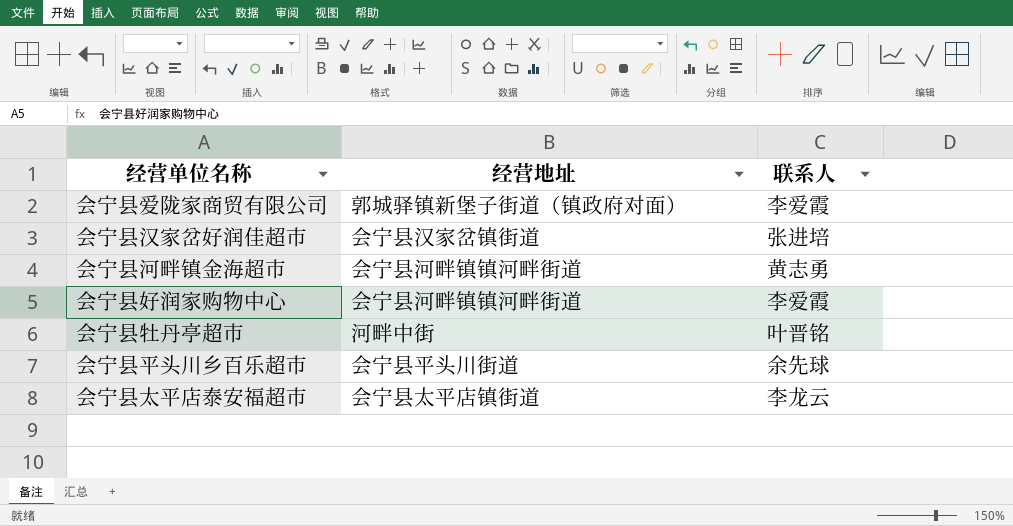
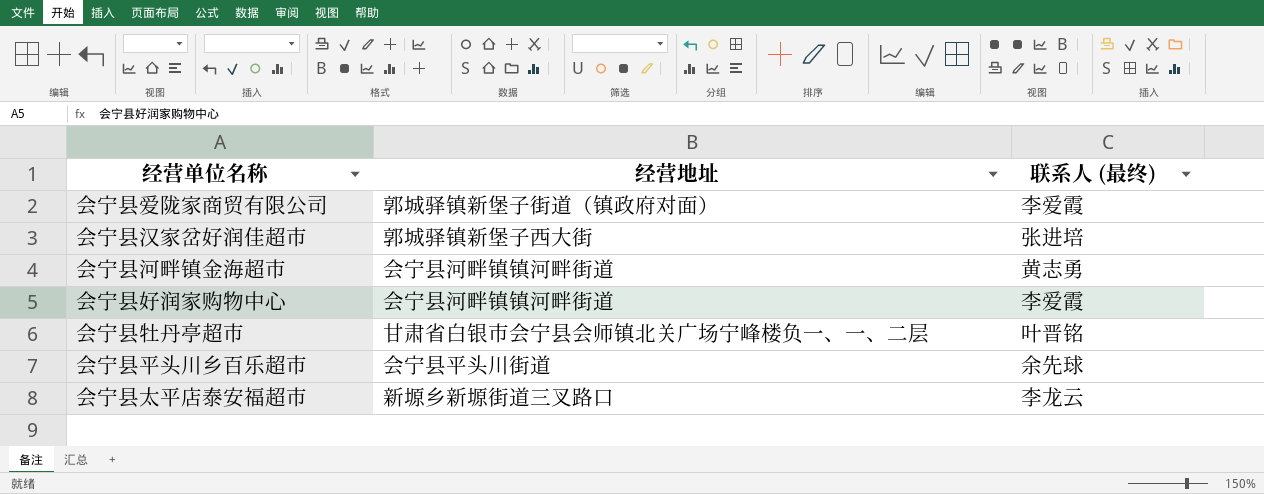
column name: 联系人 -> 联系人 (最终)
会宁县汉家岔好润佳超市 | 经营地址: 会宁县汉家岔镇街道 -> 郭城驿镇新堡子西大街
会宁县牡丹亭超市 | 经营地址: 河畔中街 -> 甘肃省白银市会宁县会师镇北关广场宁峰楼负一、一、二层
会宁县太平店泰安福超市 | 经营地址: 会宁县太平店镇街道 -> 新塬乡新塬街道三叉路口

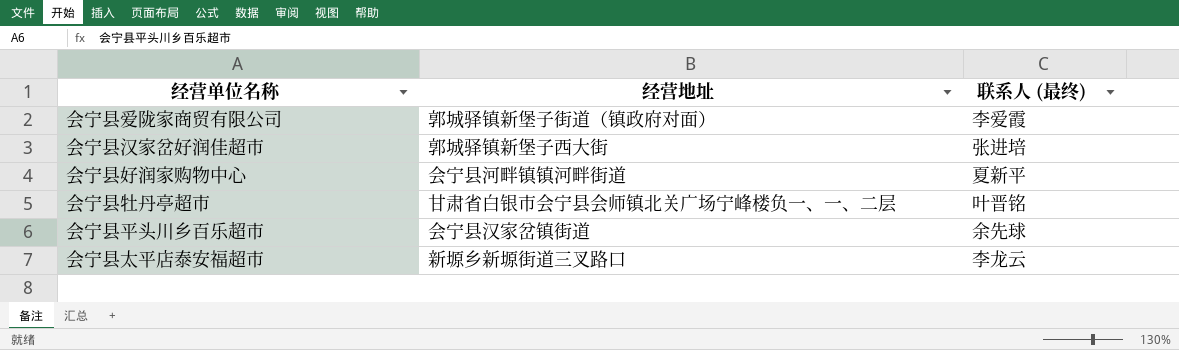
row 会宁县河畔镇金海超市: 会宁县河畔镇镇河畔街道 | 黄志勇 -> none
会宁县好润家购物中心 | 联系人 (最终): 李爱霞 -> 夏新平
会宁县平头川乡百乐超市 | 经营地址: 会宁县平头川街道 -> 会宁县汉家岔镇街道

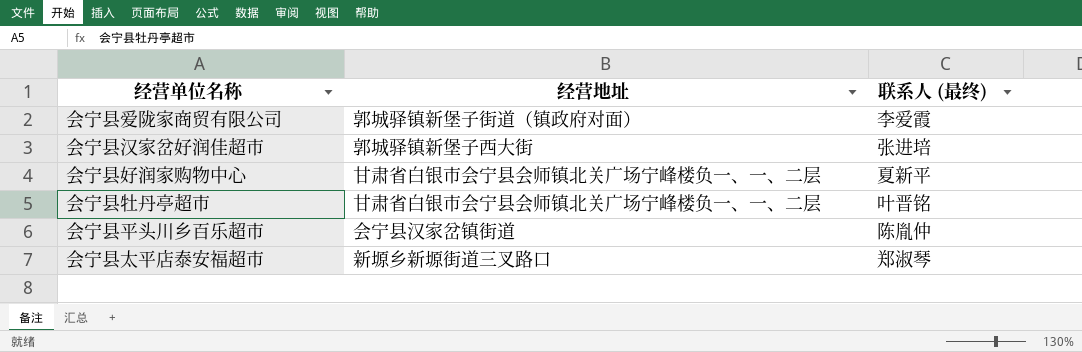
会宁县好润家购物中心 | 经营地址: 会宁县河畔镇镇河畔街道 -> 甘肃省白银市会宁县会师镇北关广场宁峰楼负一、一、二层
会宁县平头川乡百乐超市 | 联系人 (最终): 余先球 -> 陈胤仲
会宁县太平店泰安福超市 | 联系人 (最终): 李龙云 -> 郑淑琴

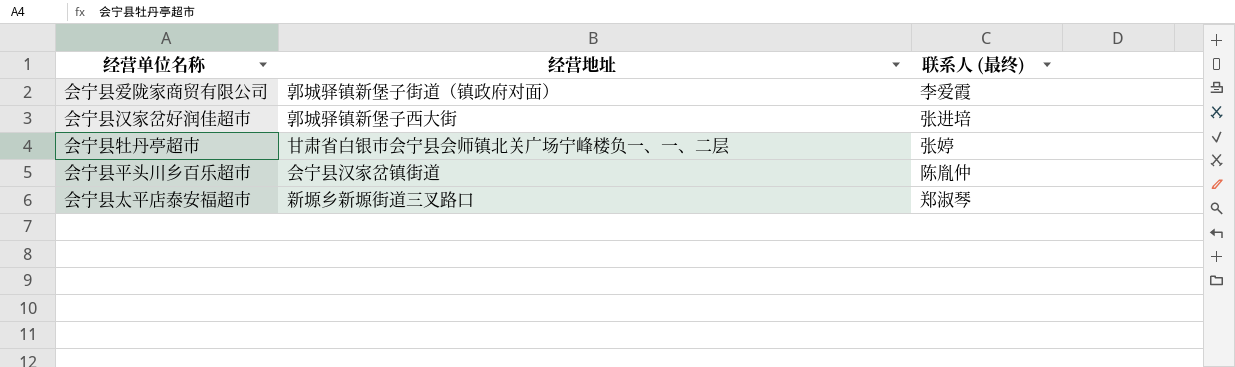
row 会宁县好润家购物中心: 甘肃省白银市会宁县会师镇北关广场宁峰楼负一、一、二层 | 夏新平 -> none
会宁县牡丹亭超市 | 联系人 (最终): 叶晋铭 -> 张婷

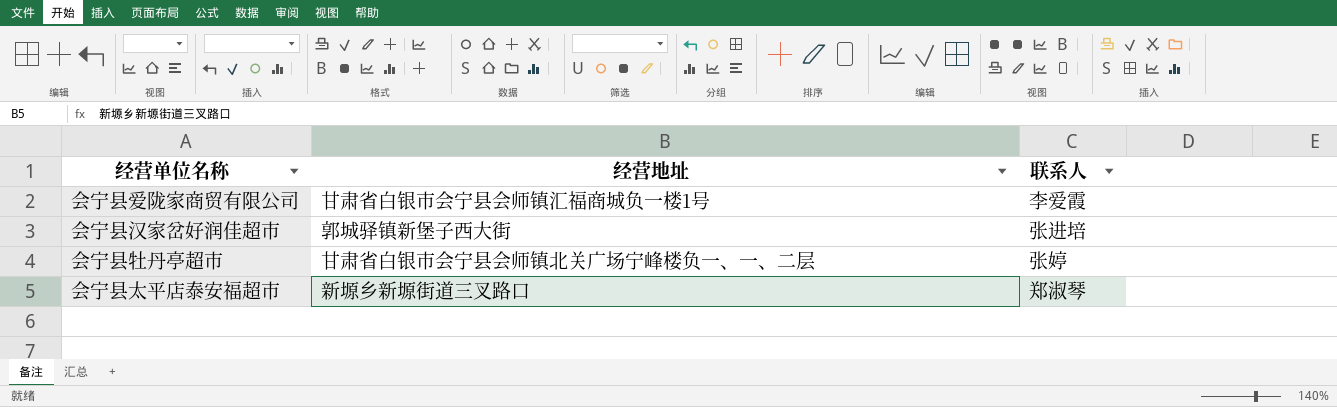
column name: 联系人 (最终) -> 联系人
row 会宁县平头川乡百乐超市: 会宁县汉家岔镇街道 | 陈胤仲 -> none
会宁县爱陇家商贸有限公司 | 经营地址: 郭城驿镇新堡子街道（镇政府对面） -> 甘肃省白银市会宁县会师镇汇福商城负一楼1号

